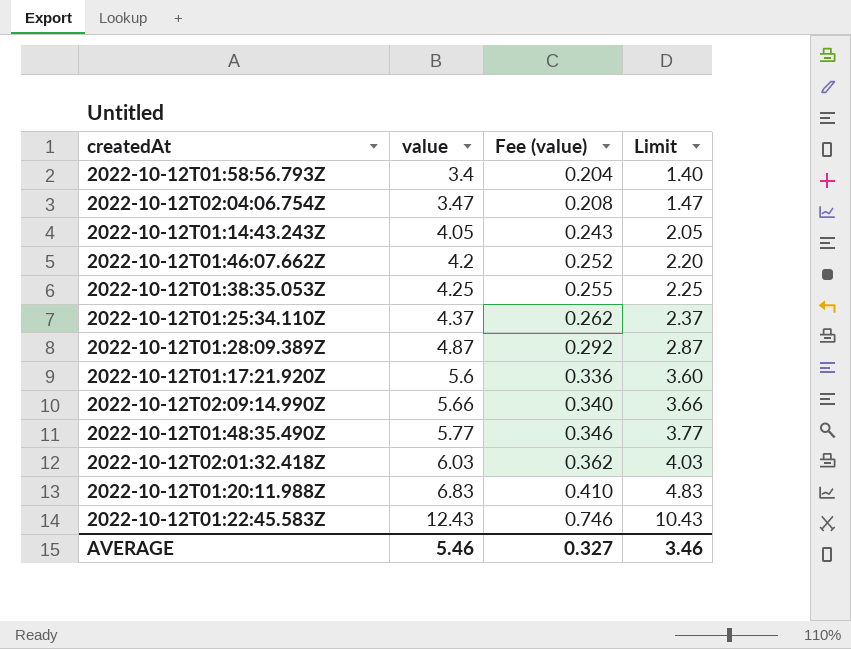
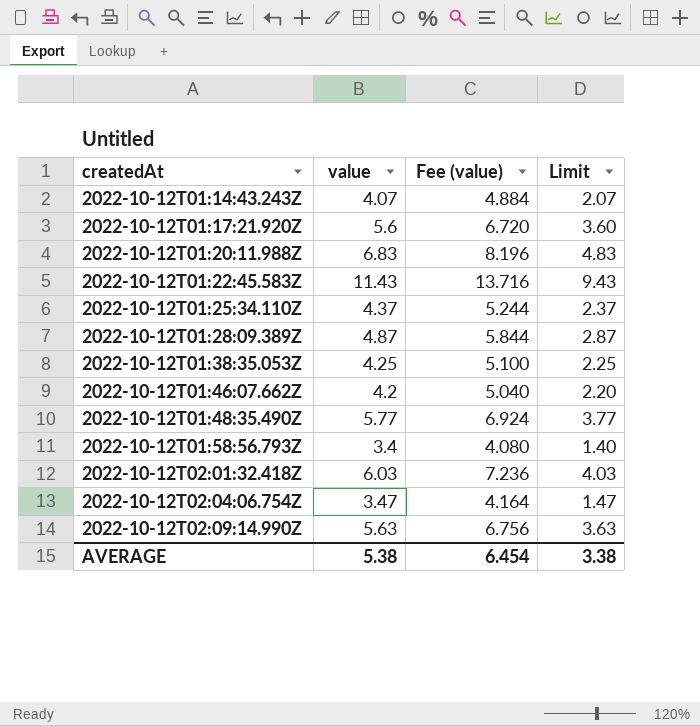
row order: value ascending -> createdAt ascending
column Fee (value) | formula: [value] * 0.06 -> [value] * 1.2
2022-10-12T01:14:43.243Z | value: 4.05 -> 4.07
2022-10-12T01:14:43.243Z | Limit: 2.05 -> 2.07
2022-10-12T01:22:45.583Z | value: 12.43 -> 11.43
2022-10-12T01:22:45.583Z | Limit: 10.43 -> 9.43
2022-10-12T02:09:14.990Z | value: 5.66 -> 5.63
2022-10-12T02:09:14.990Z | Limit: 3.66 -> 3.63
AVERAGE | value: 5.46 -> 5.38
AVERAGE | Fee (value): 0.327 -> 6.454
AVERAGE | Limit: 3.46 -> 3.38

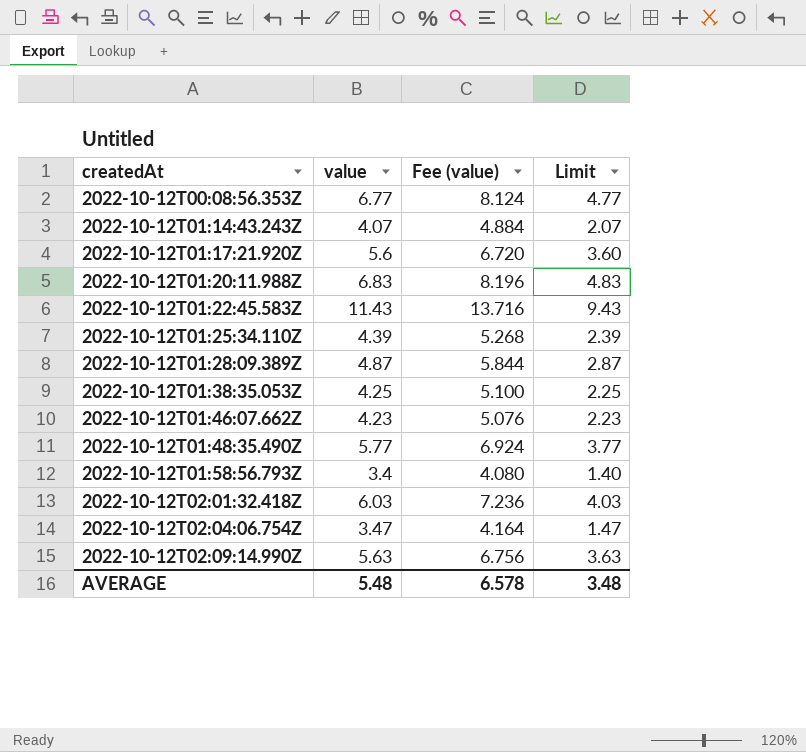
row 2022-10-12T00:08:56.353Z: none -> 6.77 | 8.124 | 4.77
2022-10-12T01:25:34.110Z | value: 4.37 -> 4.39
2022-10-12T01:25:34.110Z | Fee (value): 5.244 -> 5.268
2022-10-12T01:25:34.110Z | Limit: 2.37 -> 2.39
2022-10-12T01:46:07.662Z | value: 4.2 -> 4.23
2022-10-12T01:46:07.662Z | Fee (value): 5.040 -> 5.076
2022-10-12T01:46:07.662Z | Limit: 2.20 -> 2.23
AVERAGE | value: 5.38 -> 5.48
AVERAGE | Fee (value): 6.454 -> 6.578
AVERAGE | Limit: 3.38 -> 3.48

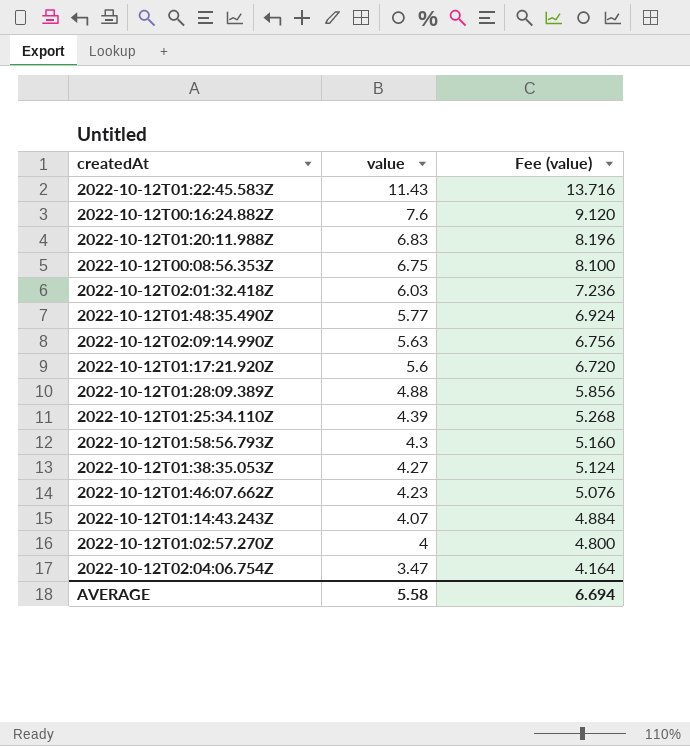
row order: createdAt ascending -> value descending
column Limit | formula: [value] - 2 -> none
row 2022-10-12T00:16:24.882Z: none -> 7.6 | 9.120
2022-10-12T00:08:56.353Z | value: 6.77 -> 6.75
2022-10-12T00:08:56.353Z | Fee (value): 8.124 -> 8.100
2022-10-12T01:28:09.389Z | value: 4.87 -> 4.88
2022-10-12T01:28:09.389Z | Fee (value): 5.844 -> 5.856
2022-10-12T01:58:56.793Z | value: 3.4 -> 4.3
2022-10-12T01:58:56.793Z | Fee (value): 4.080 -> 5.160
2022-10-12T01:38:35.053Z | value: 4.25 -> 4.27
2022-10-12T01:38:35.053Z | Fee (value): 5.100 -> 5.124
row 2022-10-12T01:02:57.270Z: none -> 4 | 4.800
AVERAGE | value: 5.48 -> 5.58
AVERAGE | Fee (value): 6.578 -> 6.694

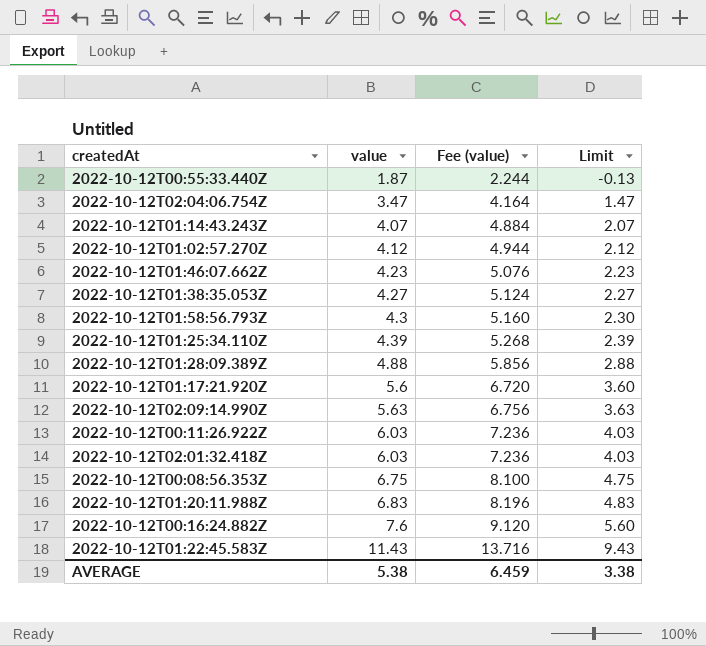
row order: value descending -> value ascending
column Limit | formula: none -> [value] - 2
row 2022-10-12T01:48:35.490Z: 5.77 | 6.924 -> none
row 2022-10-12T00:55:33.440Z: none -> 1.87 | 2.244 | -0.13
2022-10-12T01:02:57.270Z | value: 4 -> 4.12
2022-10-12T01:02:57.270Z | Fee (value): 4.800 -> 4.944
row 2022-10-12T00:11:26.922Z: none -> 6.03 | 7.236 | 4.03
AVERAGE | value: 5.58 -> 5.38
AVERAGE | Fee (value): 6.694 -> 6.459

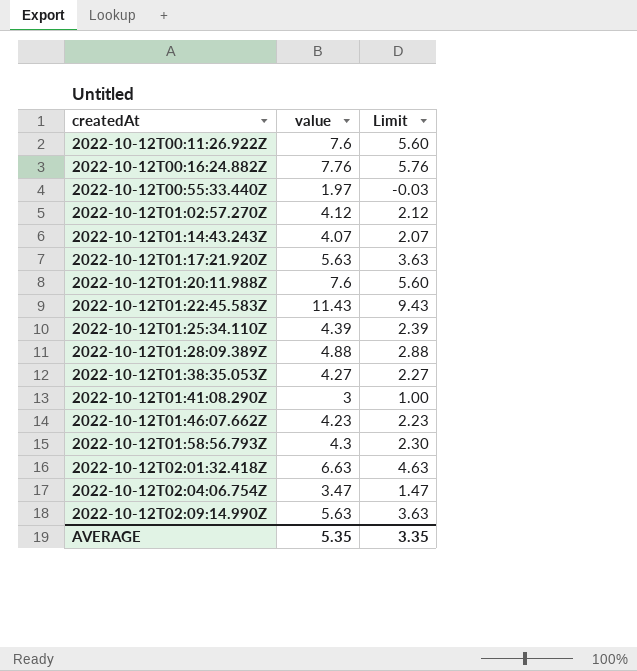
row order: value ascending -> createdAt ascending
column Fee (value) | formula: [value] * 1.2 -> none
row 2022-10-12T00:08:56.353Z: 6.75 | 8.100 | 4.75 -> none
2022-10-12T00:11:26.922Z | value: 6.03 -> 7.6
2022-10-12T00:11:26.922Z | Limit: 4.03 -> 5.60
2022-10-12T00:16:24.882Z | value: 7.6 -> 7.76
2022-10-12T00:16:24.882Z | Limit: 5.60 -> 5.76
2022-10-12T00:55:33.440Z | value: 1.87 -> 1.97
2022-10-12T00:55:33.440Z | Limit: -0.13 -> -0.03
2022-10-12T01:17:21.920Z | value: 5.6 -> 5.63
2022-10-12T01:17:21.920Z | Limit: 3.60 -> 3.63
2022-10-12T01:20:11.988Z | value: 6.83 -> 7.6
2022-10-12T01:20:11.988Z | Limit: 4.83 -> 5.60
row 2022-10-12T01:41:08.290Z: none -> 3 | 1.00
2022-10-12T02:01:32.418Z | value: 6.03 -> 6.63
2022-10-12T02:01:32.418Z | Limit: 4.03 -> 4.63
AVERAGE | value: 5.38 -> 5.35
AVERAGE | Limit: 3.38 -> 3.35

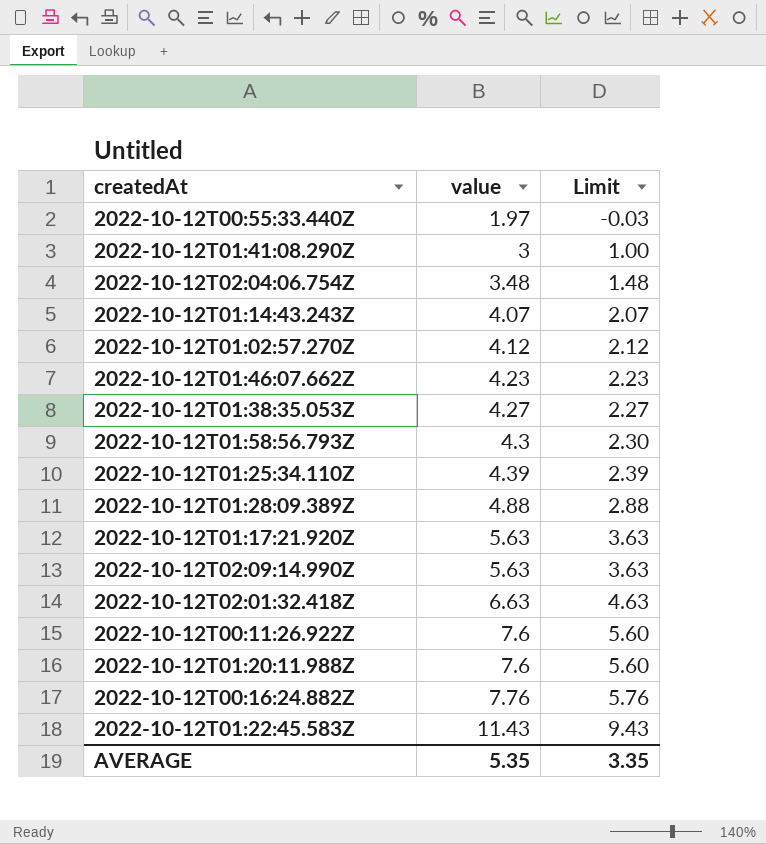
row order: createdAt ascending -> value ascending
2022-10-12T02:04:06.754Z | value: 3.47 -> 3.48
2022-10-12T02:04:06.754Z | Limit: 1.47 -> 1.48

